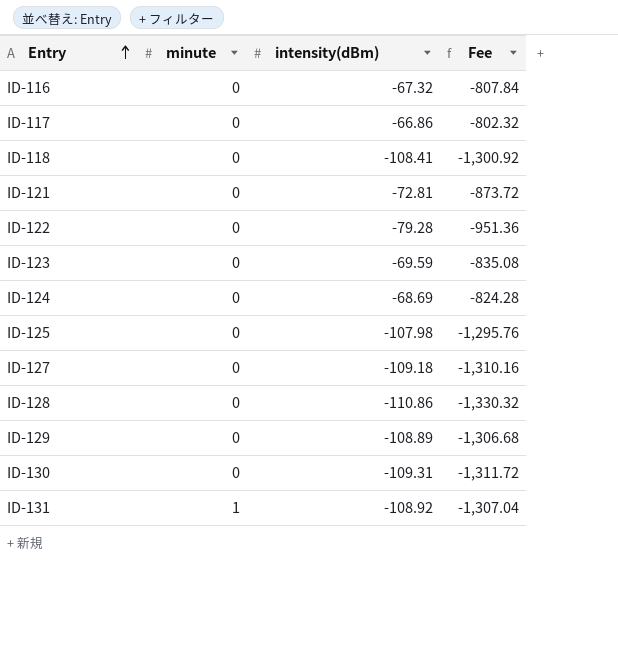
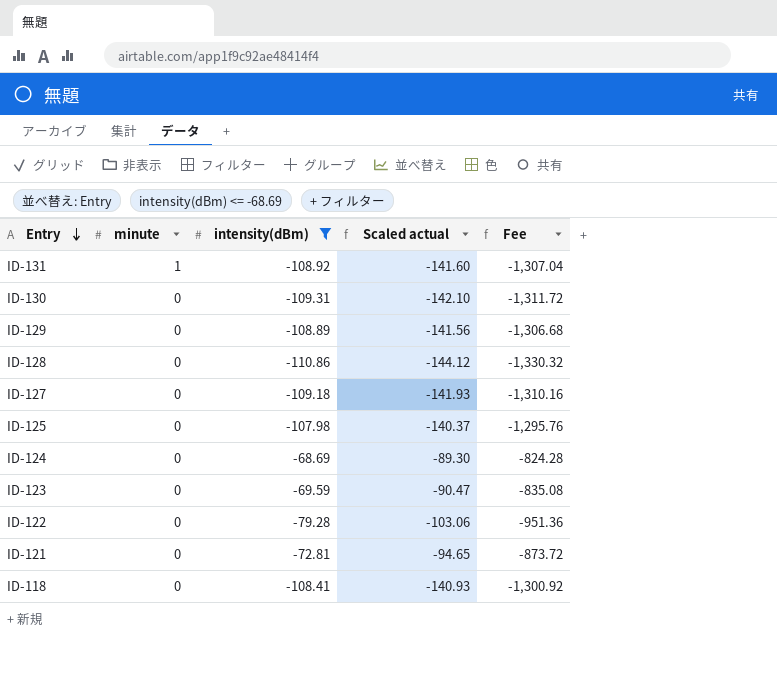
filter: none -> intensity(dBm) <= -68.69
row order: Entry ascending -> Entry descending
column Scaled actual | formula: none -> [intensity(dBm)] * 1.3

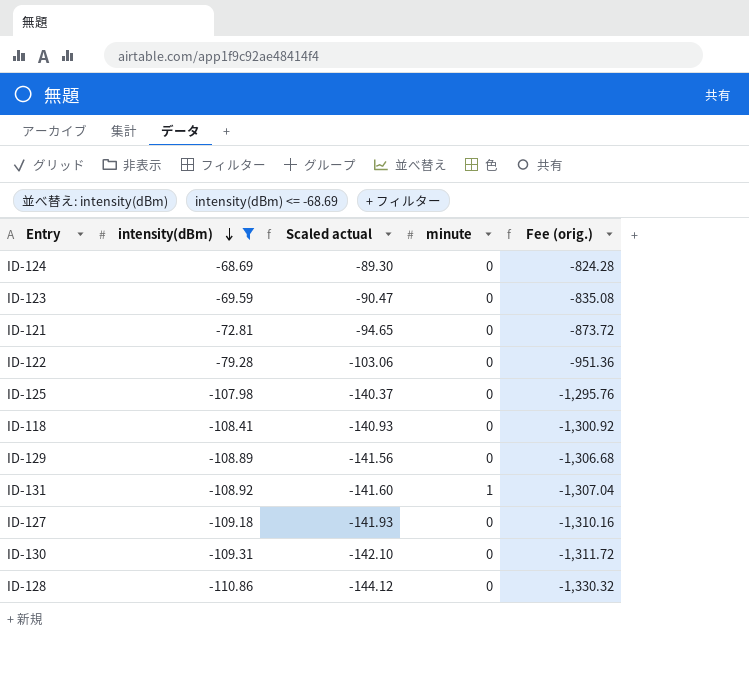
row order: Entry descending -> intensity(dBm) descending
column minute | position: 2 -> 4
column name: Fee -> Fee (orig.)

